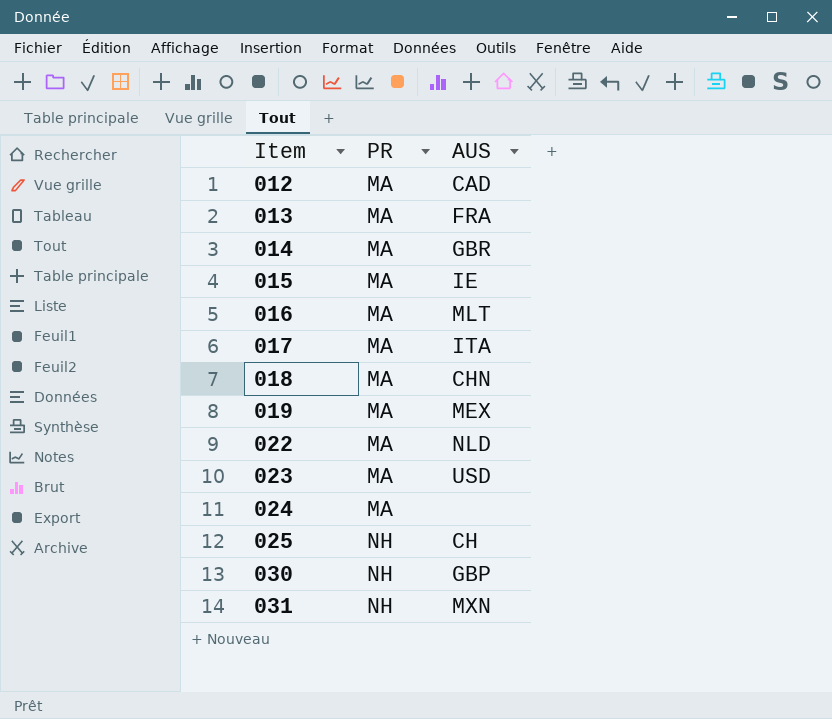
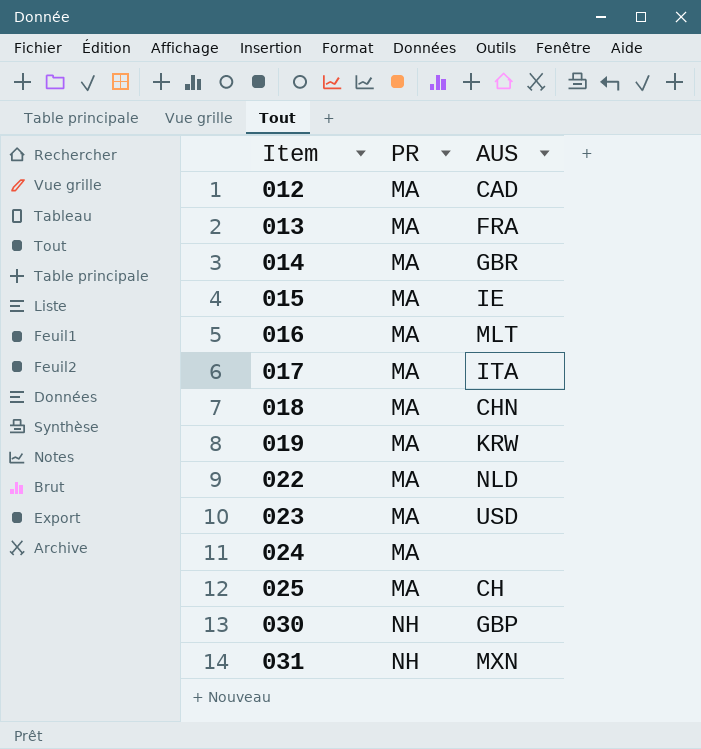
019 | AUS: MEX -> KRW
025 | PR: NH -> MA

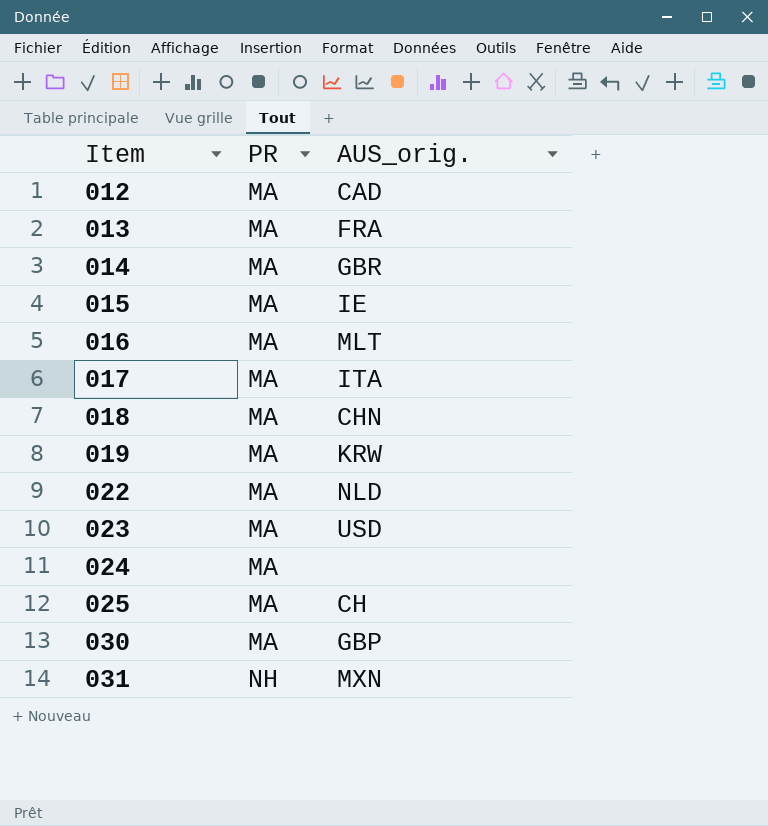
column name: AUS -> AUS_orig.
030 | PR: NH -> MA

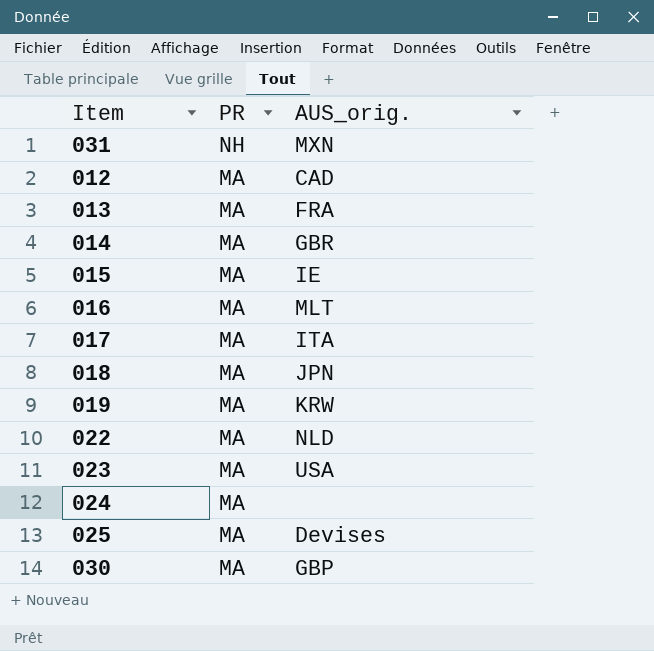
row order: Item ascending -> PR descending
018 | AUS_orig.: CHN -> JPN
023 | AUS_orig.: USD -> USA
025 | AUS_orig.: CH -> Devises

